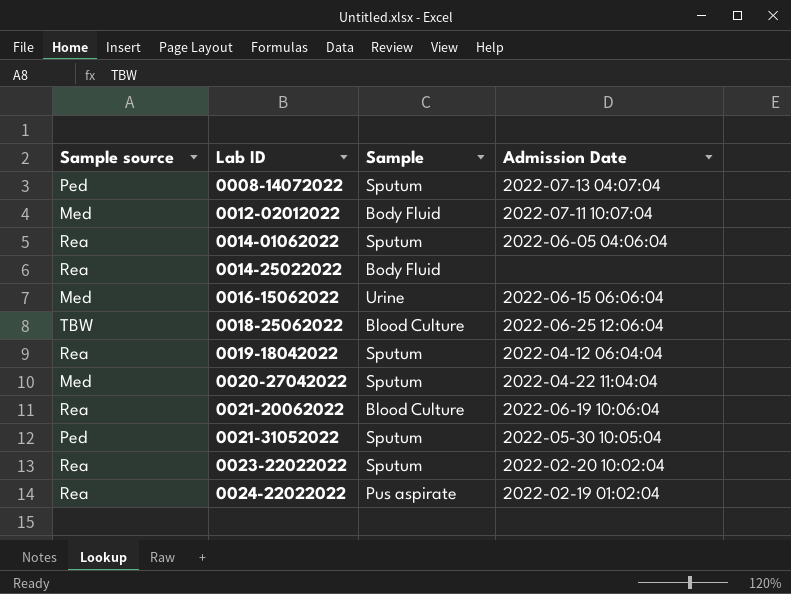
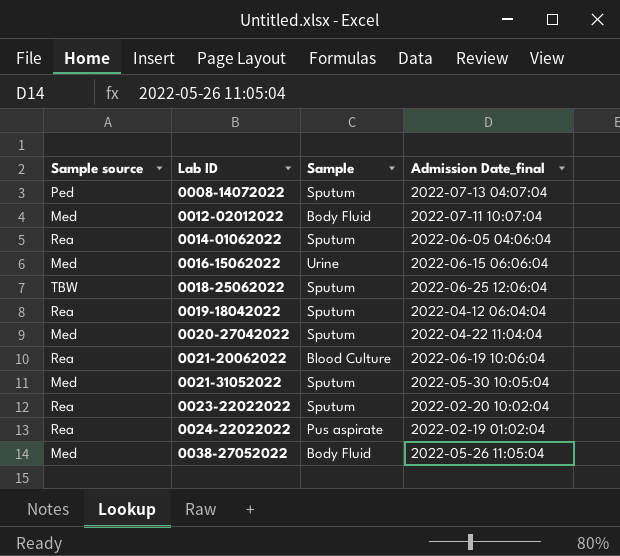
column name: Admission Date -> Admission Date_final
row 0014-25022022: Rea | Body Fluid | none -> none
0018-25062022 | Sample: Blood Culture -> Sputum
0021-31052022 | Sample source: Ped -> Med
row 0038-27052022: none -> Med | Body Fluid | 2022-05-26 11:05:04

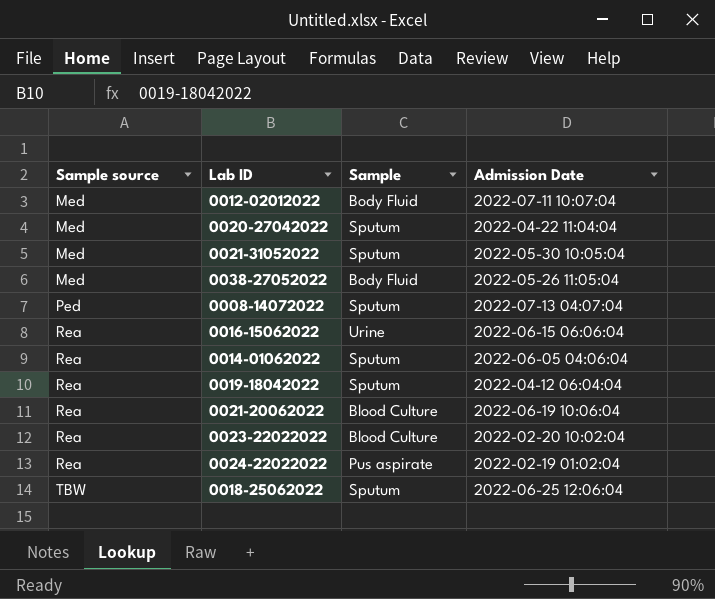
row order: Lab ID ascending -> Sample source ascending
column name: Admission Date_final -> Admission Date
0016-15062022 | Sample source: Med -> Rea
0023-22022022 | Sample: Sputum -> Blood Culture

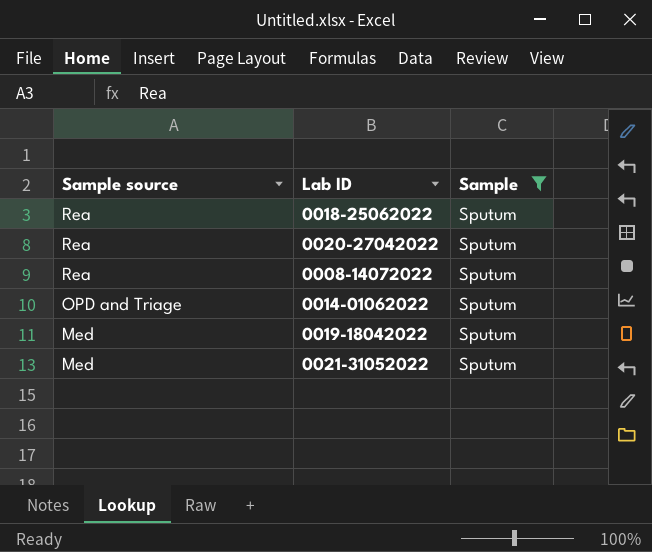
filter: none -> Sample = Sputum
row order: Sample source ascending -> Sample source descending
column Admission Date | position: 4 -> none
0018-25062022 | Sample source: TBW -> Rea
0020-27042022 | Sample source: Med -> Rea
0008-14072022 | Sample source: Ped -> Rea
0014-01062022 | Sample source: Rea -> OPD and Triage
0019-18042022 | Sample source: Rea -> Med

